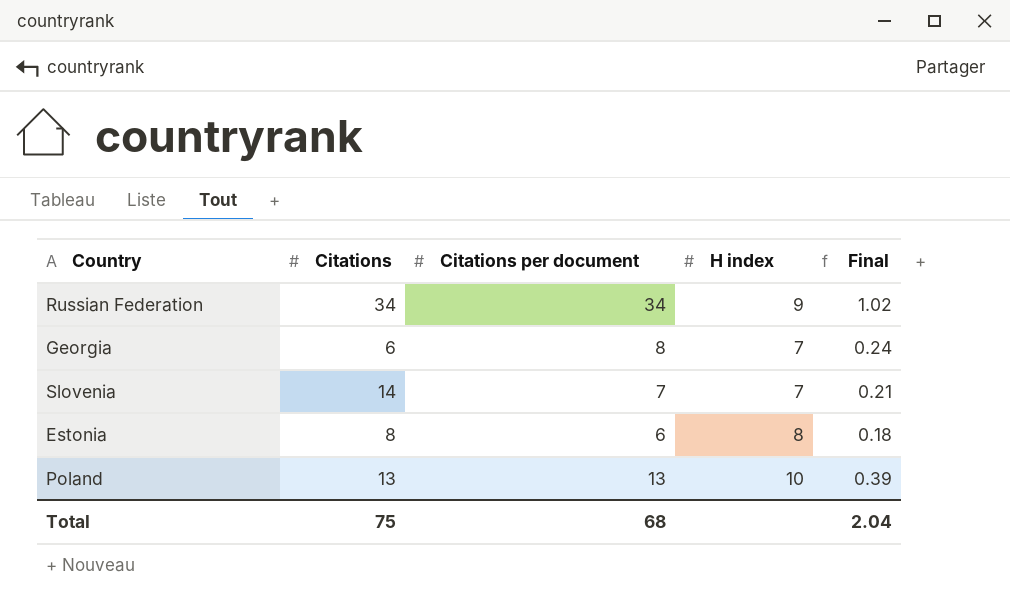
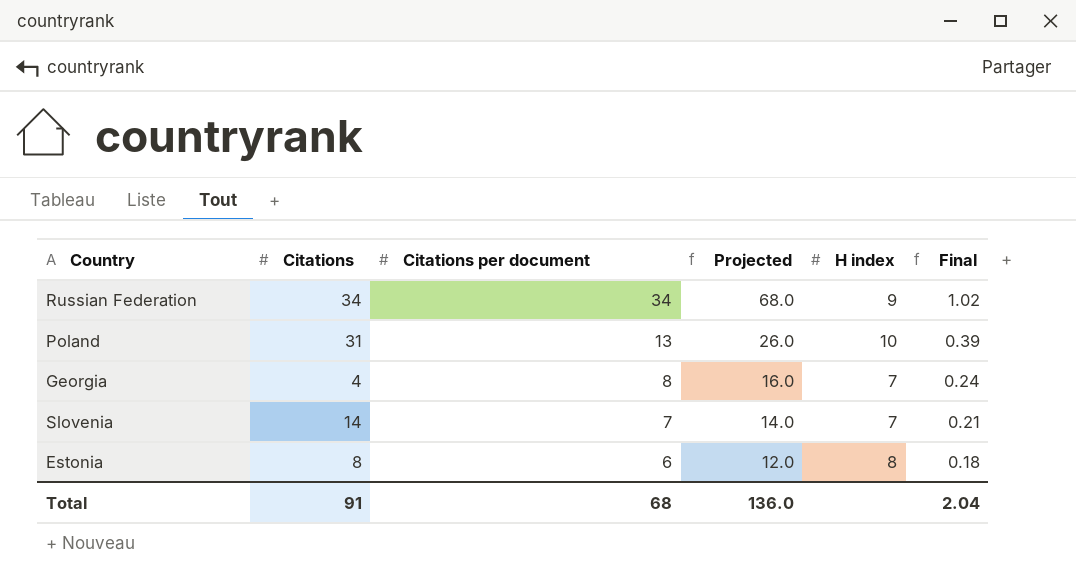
row order: none -> Citations per document descending
column Projected | formula: none -> [Citations per document] * 2
Poland | Citations: 13 -> 31
Georgia | Citations: 6 -> 4
Total | Citations: 75 -> 91

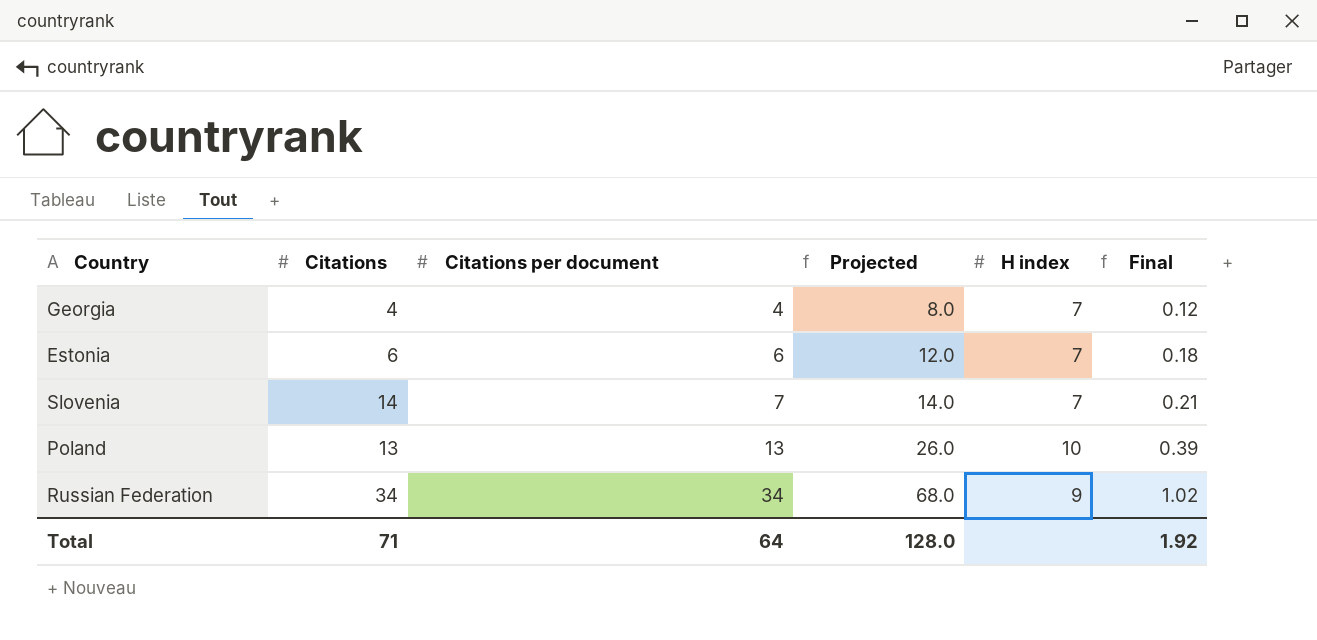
row order: Citations per document descending -> Citations per document ascending
Georgia | Citations per document: 8 -> 4
Georgia | Projected: 16.0 -> 8.0
Georgia | Final: 0.24 -> 0.12
Estonia | Citations: 8 -> 6
Estonia | H index: 8 -> 7
Poland | Citations: 31 -> 13
Total | Citations: 91 -> 71
Total | Citations per document: 68 -> 64
Total | Projected: 136.0 -> 128.0
Total | Final: 2.04 -> 1.92

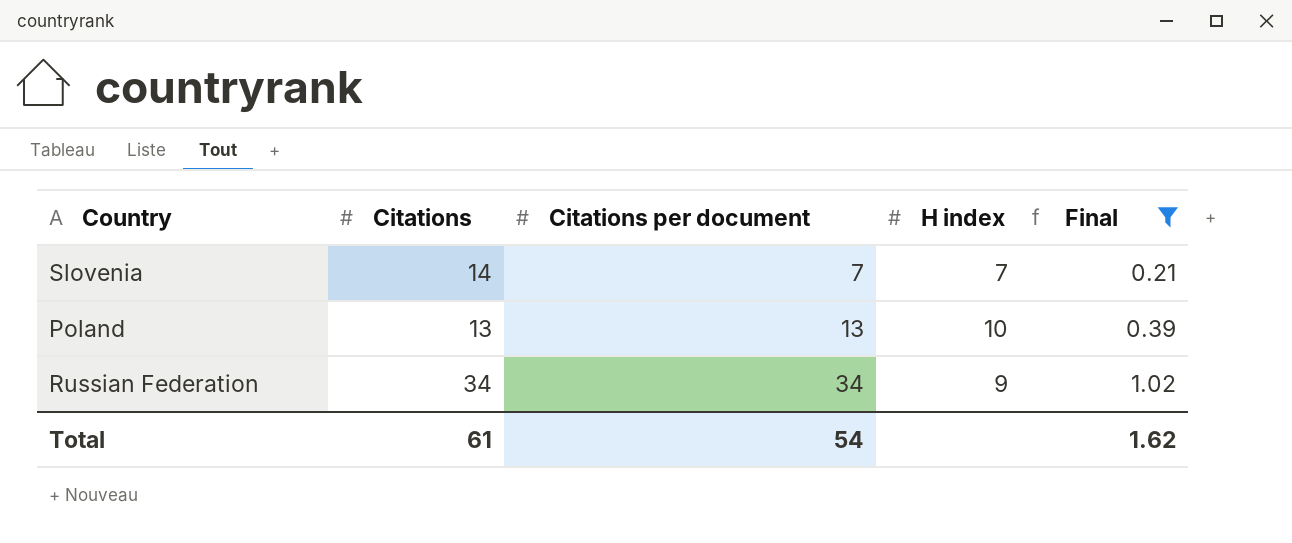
filter: none -> Final >= 0.21
column Projected | formula: [Citations per document] * 2 -> none
Total | Citations: 71 -> 61
Total | Citations per document: 64 -> 54
Total | Final: 1.92 -> 1.62

